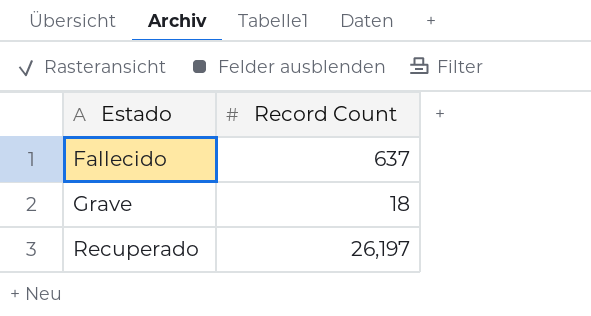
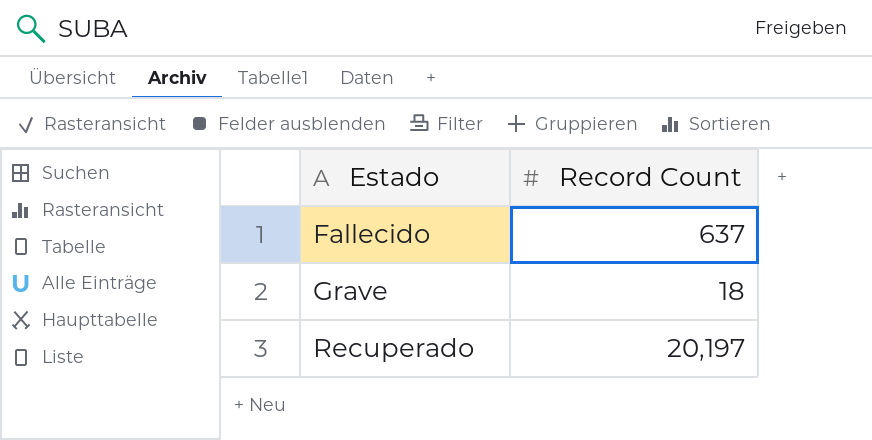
Recuperado | Record Count: 26,197 -> 20,197

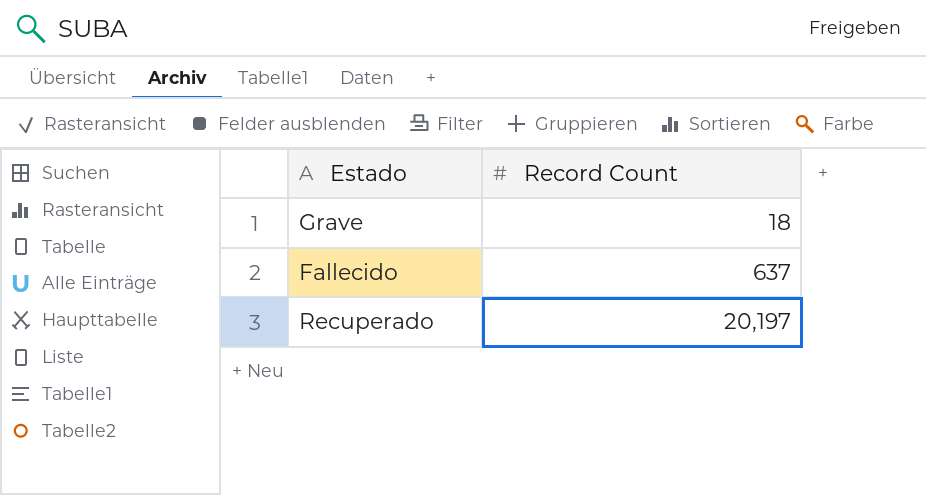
row order: Estado ascending -> Record Count ascending

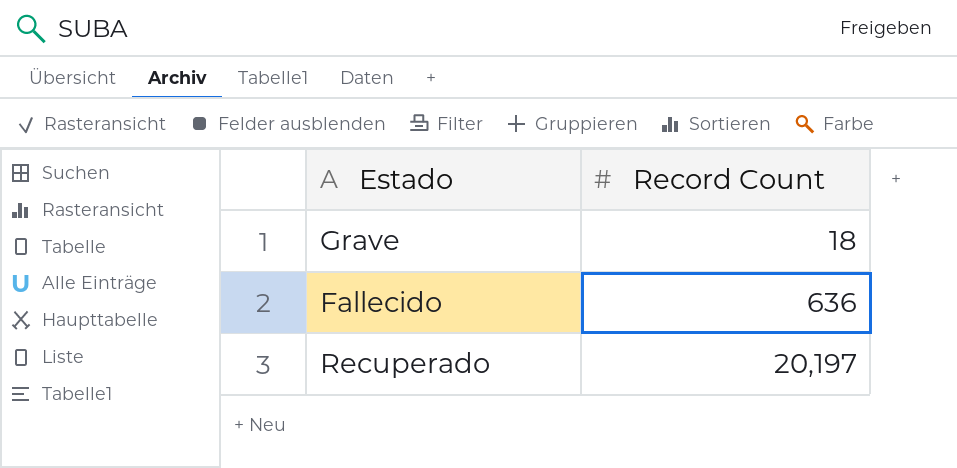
Fallecido | Record Count: 637 -> 636

